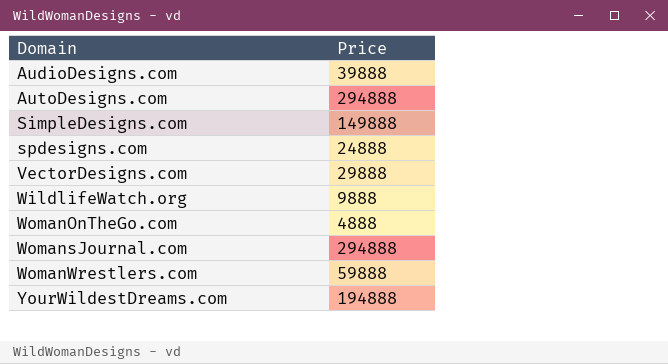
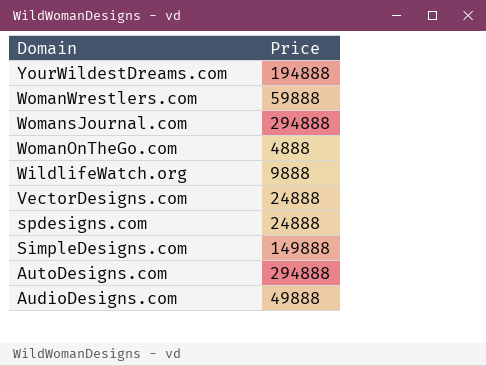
row order: Domain ascending -> Domain descending
VectorDesigns.com | Price: 29888 -> 24888
AudioDesigns.com | Price: 39888 -> 49888

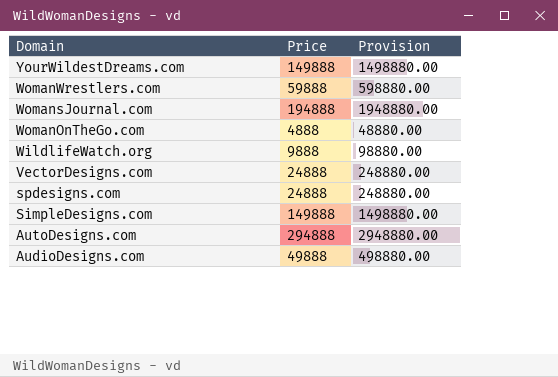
column Provision | formula: none -> [Price] * 10
YourWildestDreams.com | Price: 194888 -> 149888
WomansJournal.com | Price: 294888 -> 194888

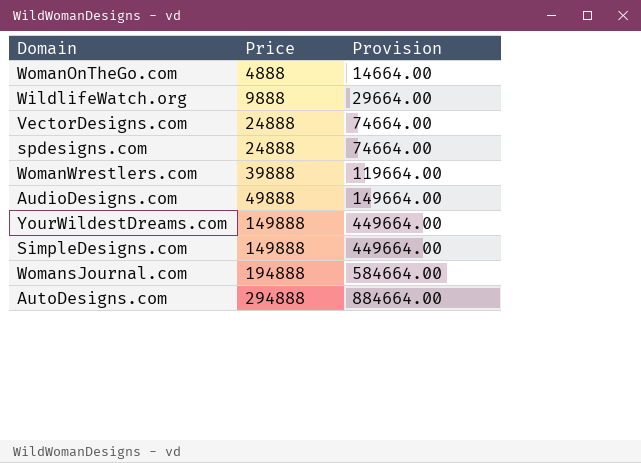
row order: Domain descending -> Price ascending
column Provision | formula: [Price] * 10 -> [Price] * 3
WomanWrestlers.com | Price: 59888 -> 39888

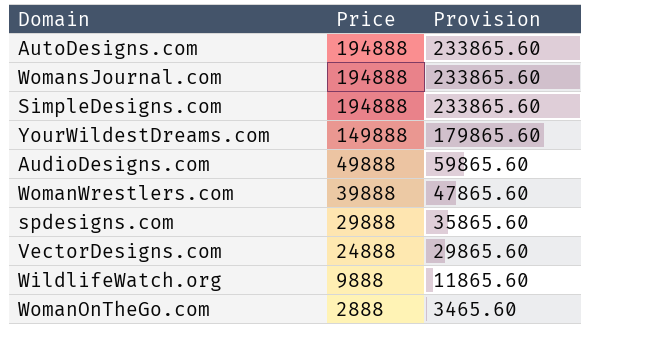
row order: Price ascending -> Price descending
column Provision | formula: [Price] * 3 -> [Price] * 1.2
AutoDesigns.com | Price: 294888 -> 194888
SimpleDesigns.com | Price: 149888 -> 194888
spdesigns.com | Price: 24888 -> 29888
WomanOnTheGo.com | Price: 4888 -> 2888

